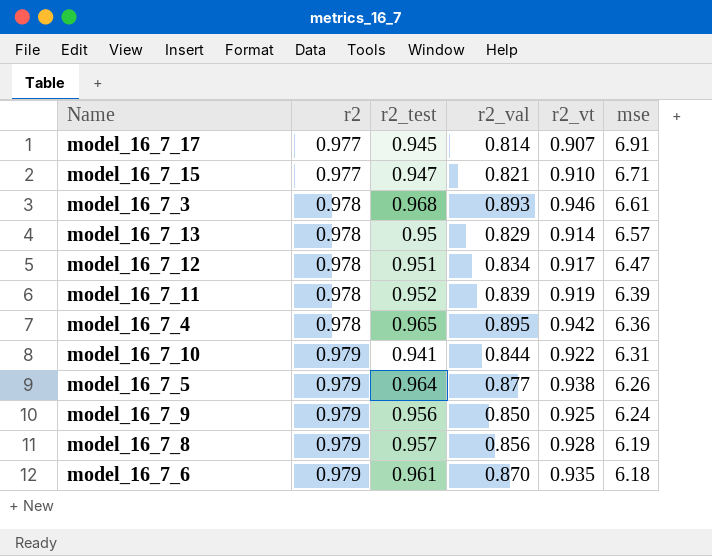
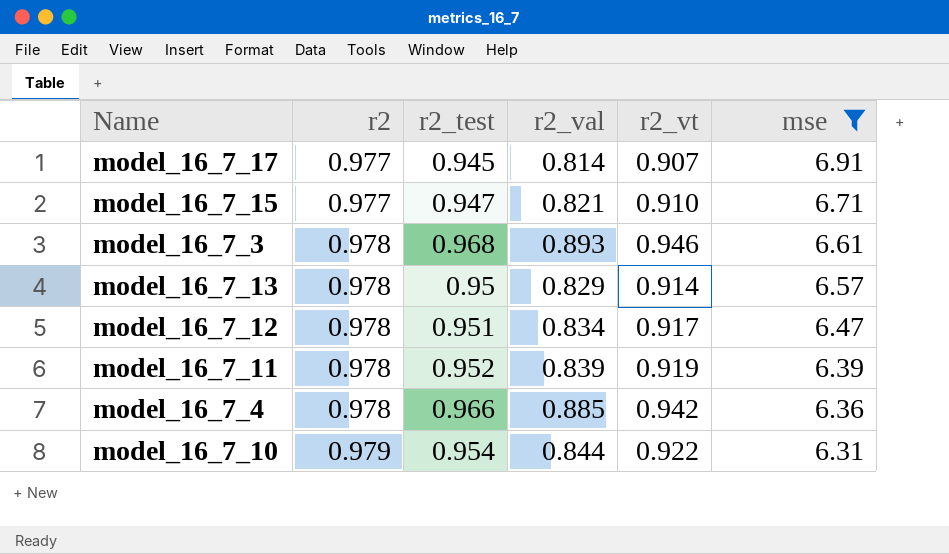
filter: none -> mse >= 6.31
model_16_7_4 | r2_test: 0.965 -> 0.966
model_16_7_4 | r2_val: 0.895 -> 0.885
model_16_7_10 | r2_test: 0.941 -> 0.954

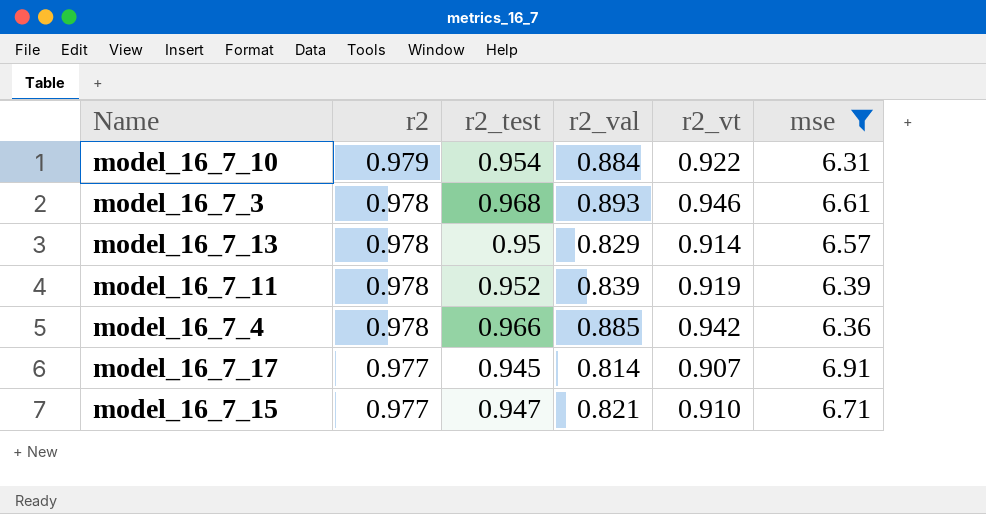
row order: r2 ascending -> r2 descending
row model_16_7_12: 0.978 | 0.951 | 0.834 | 0.917 | 6.47 -> none
model_16_7_10 | r2_val: 0.844 -> 0.884

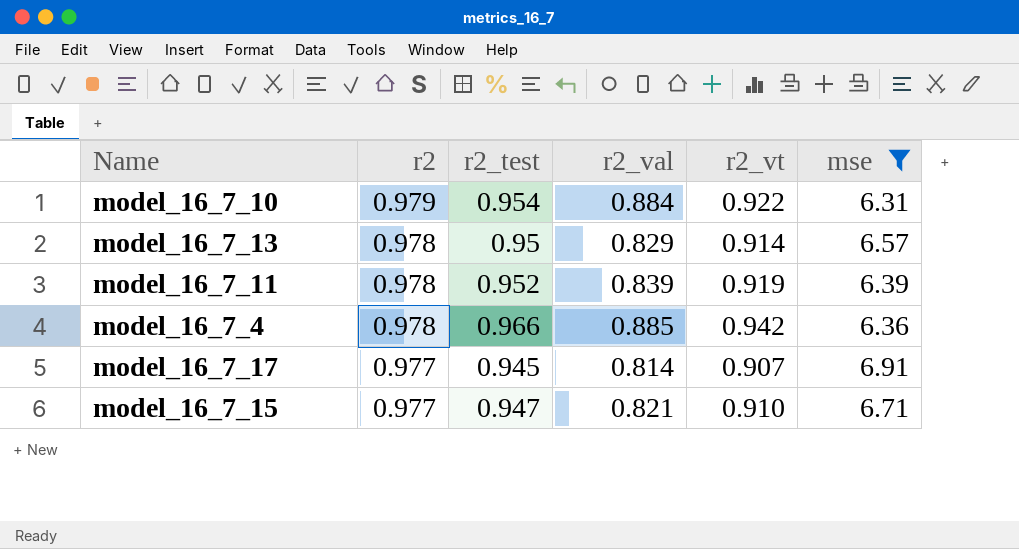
row model_16_7_3: 0.978 | 0.968 | 0.893 | 0.946 | 6.61 -> none

